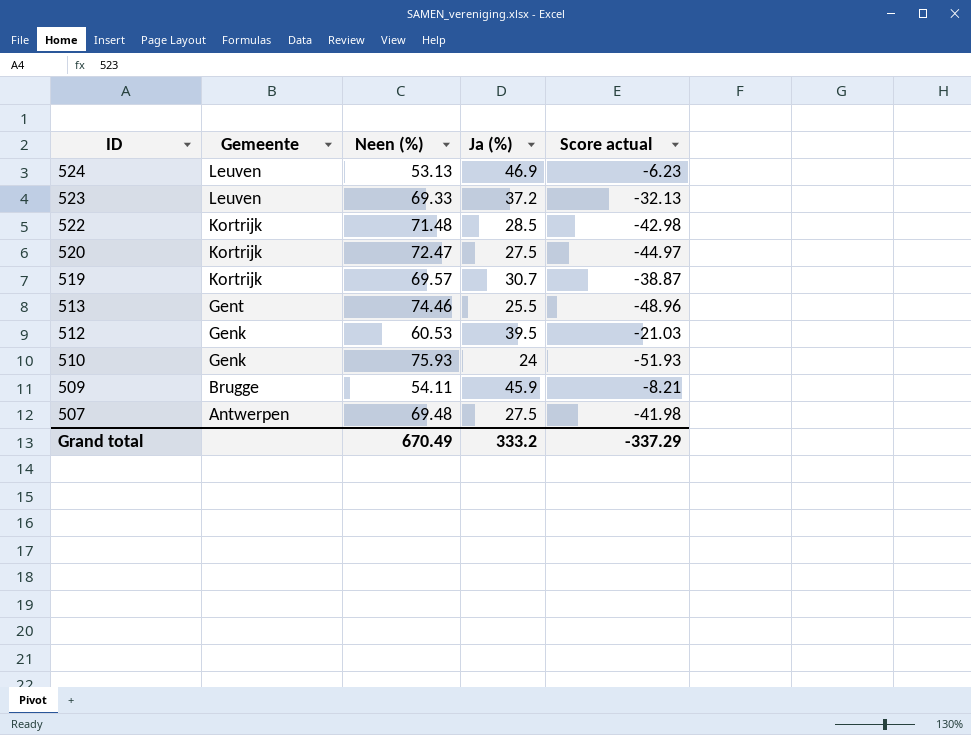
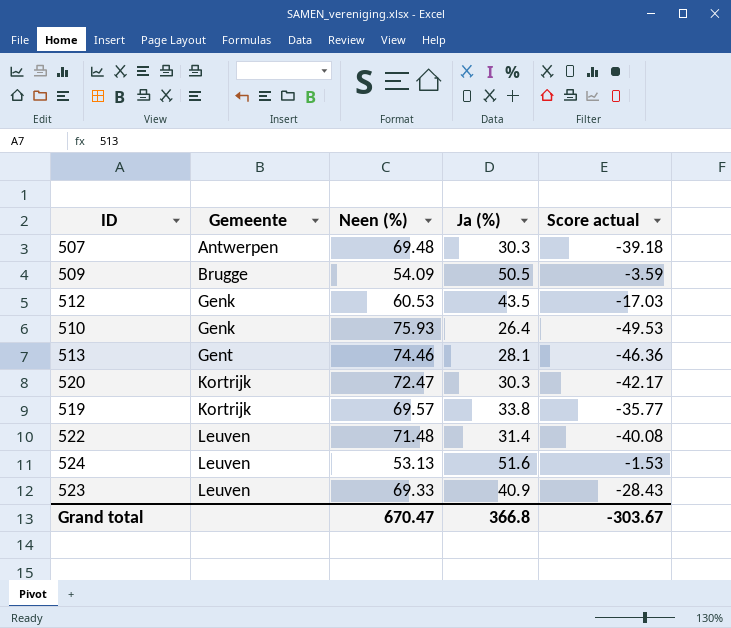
row order: ID descending -> Gemeente ascending
507 | Ja (%): 27.5 -> 30.3
507 | Score actual: -41.98 -> -39.18
509 | Neen (%): 54.11 -> 54.09
509 | Ja (%): 45.9 -> 50.5
509 | Score actual: -8.21 -> -3.59
512 | Ja (%): 39.5 -> 43.5
512 | Score actual: -21.03 -> -17.03
510 | Ja (%): 24 -> 26.4
510 | Score actual: -51.93 -> -49.53
513 | Ja (%): 25.5 -> 28.1
513 | Score actual: -48.96 -> -46.36
520 | Ja (%): 27.5 -> 30.3
520 | Score actual: -44.97 -> -42.17
519 | Ja (%): 30.7 -> 33.8
519 | Score actual: -38.87 -> -35.77
522 | Gemeente: Kortrijk -> Leuven
522 | Ja (%): 28.5 -> 31.4
522 | Score actual: -42.98 -> -40.08
524 | Ja (%): 46.9 -> 51.6
524 | Score actual: -6.23 -> -1.53
523 | Ja (%): 37.2 -> 40.9
523 | Score actual: -32.13 -> -28.43
Grand total | Neen (%): 670.49 -> 670.47
Grand total | Ja (%): 333.2 -> 366.8
Grand total | Score actual: -337.29 -> -303.67

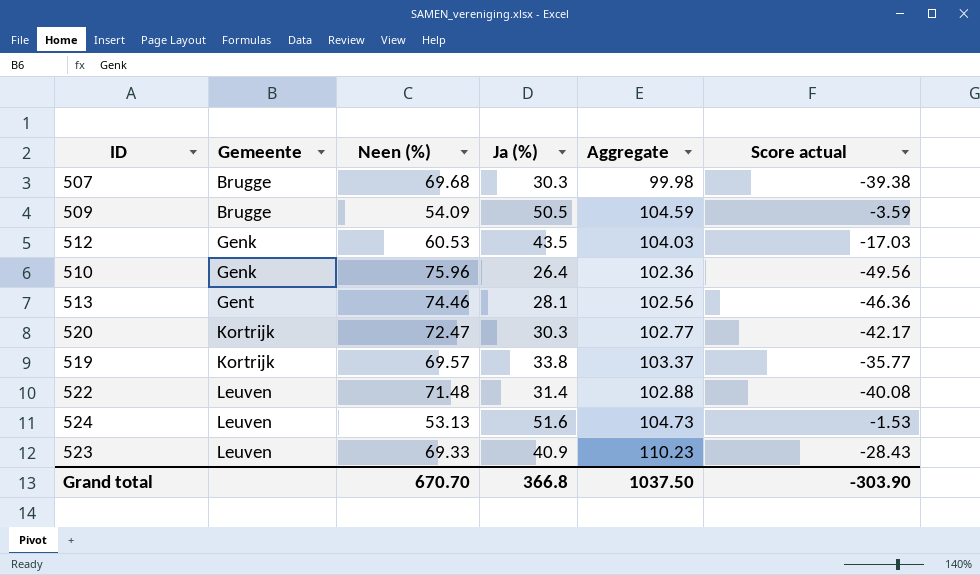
column Aggregate | formula: none -> [Neen (%)] + [Ja (%)]
507 | Gemeente: Antwerpen -> Brugge
507 | Neen (%): 69.48 -> 69.68
507 | Score actual: -39.18 -> -39.38
510 | Neen (%): 75.93 -> 75.96
510 | Score actual: -49.53 -> -49.56
Grand total | Neen (%): 670.47 -> 670.70
Grand total | Score actual: -303.67 -> -303.90

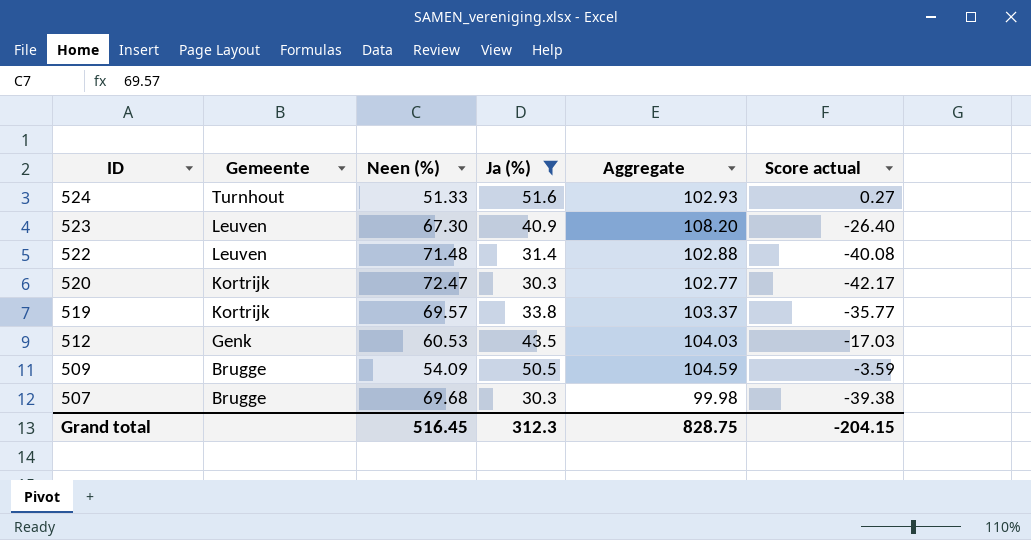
filter: none -> Ja (%) >= 30.3
row order: Gemeente ascending -> ID descending
524 | Gemeente: Leuven -> Turnhout
524 | Neen (%): 53.13 -> 51.33
524 | Aggregate: 104.73 -> 102.93
524 | Score actual: -1.53 -> 0.27
523 | Neen (%): 69.33 -> 67.30
523 | Aggregate: 110.23 -> 108.20
523 | Score actual: -28.43 -> -26.40
Grand total | Neen (%): 670.70 -> 516.45
Grand total | Ja (%): 366.8 -> 312.3
Grand total | Aggregate: 1037.50 -> 828.75
Grand total | Score actual: -303.90 -> -204.15

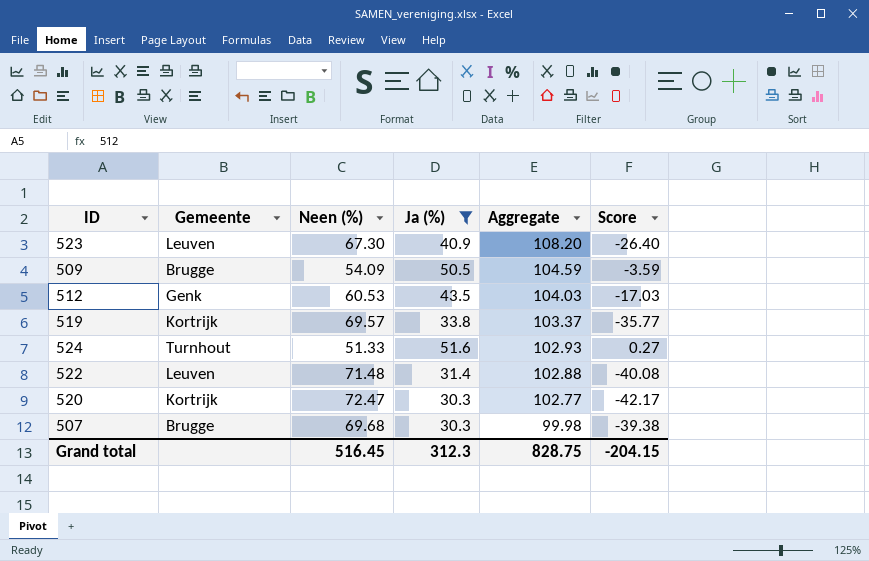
row order: ID descending -> Aggregate descending
column name: Score actual -> Score

